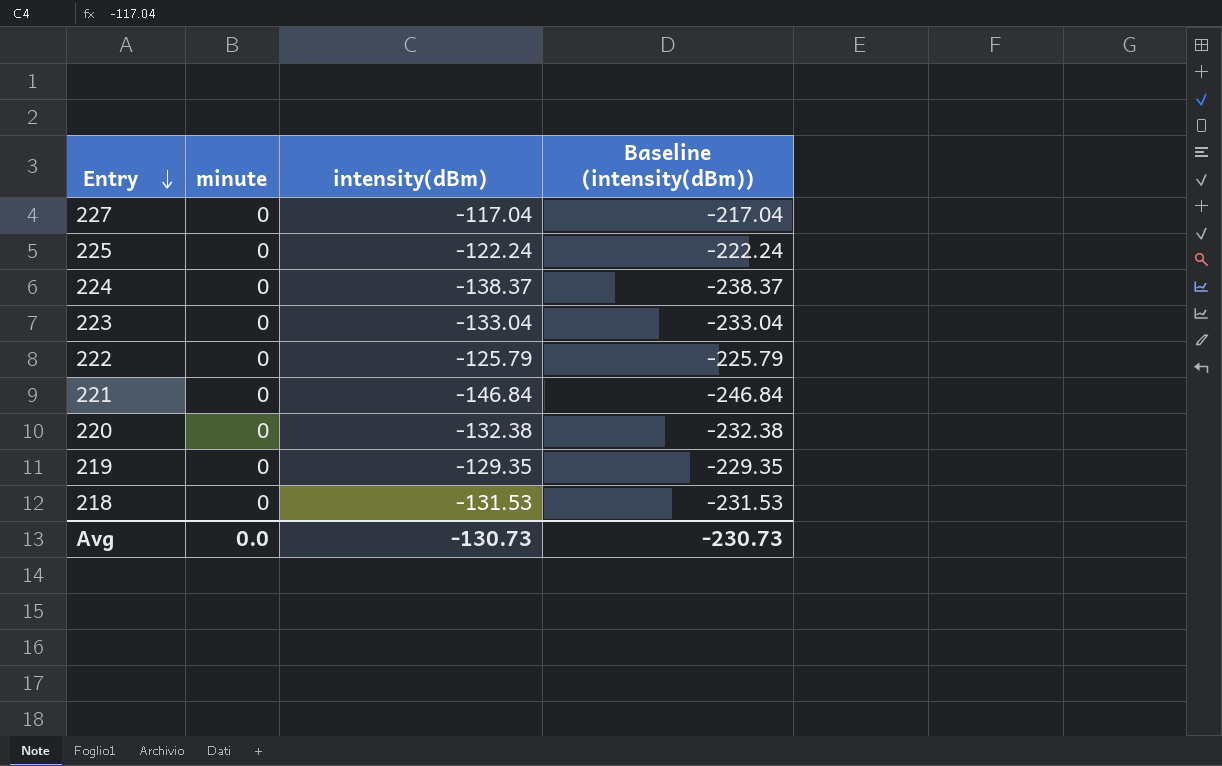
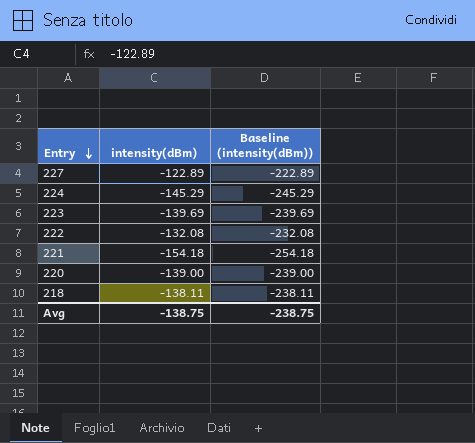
column minute | position: 2 -> none
row 225: 0 | -122.24 | -222.24 -> none
row 219: 0 | -129.35 | -229.35 -> none
227 | intensity(dBm): -117.04 -> -122.89
227 | Baseline (intensity(dBm)): -217.04 -> -222.89
224 | intensity(dBm): -138.37 -> -145.29
224 | Baseline (intensity(dBm)): -238.37 -> -245.29
223 | intensity(dBm): -133.04 -> -139.69
223 | Baseline (intensity(dBm)): -233.04 -> -239.69
222 | intensity(dBm): -125.79 -> -132.08
222 | Baseline (intensity(dBm)): -225.79 -> -232.08
221 | intensity(dBm): -146.84 -> -154.18
221 | Baseline (intensity(dBm)): -246.84 -> -254.18
220 | intensity(dBm): -132.38 -> -139.00
220 | Baseline (intensity(dBm)): -232.38 -> -239.00
218 | intensity(dBm): -131.53 -> -138.11
218 | Baseline (intensity(dBm)): -231.53 -> -238.11
Avg | intensity(dBm): -130.73 -> -138.75
Avg | Baseline (intensity(dBm)): -230.73 -> -238.75

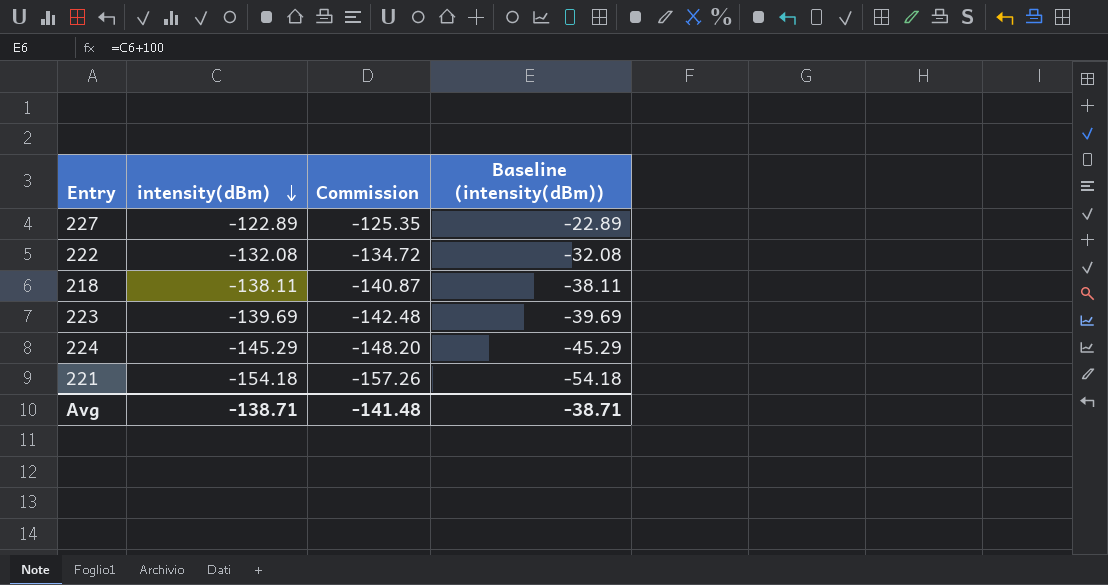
row order: Entry descending -> intensity(dBm) descending
column Commission | formula: none -> [intensity(dBm)] * 1.02
column Baseline (intensity(dBm)) | formula: [intensity(dBm)] - 100 -> [intensity(dBm)] + 100
row 220: -139.00 | -239.00 -> none
Avg | intensity(dBm): -138.75 -> -138.71
Avg | Baseline (intensity(dBm)): -238.75 -> -38.71

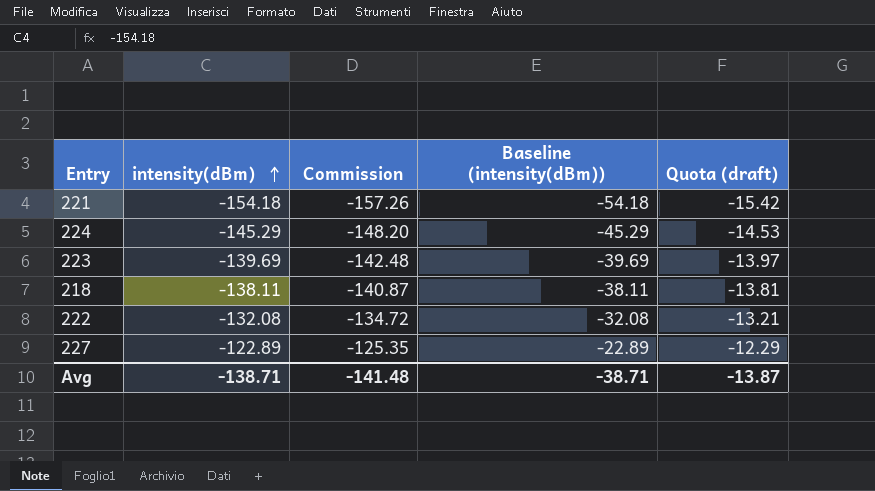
row order: intensity(dBm) descending -> intensity(dBm) ascending
column Quota (draft) | formula: none -> [intensity(dBm)] * 0.1

